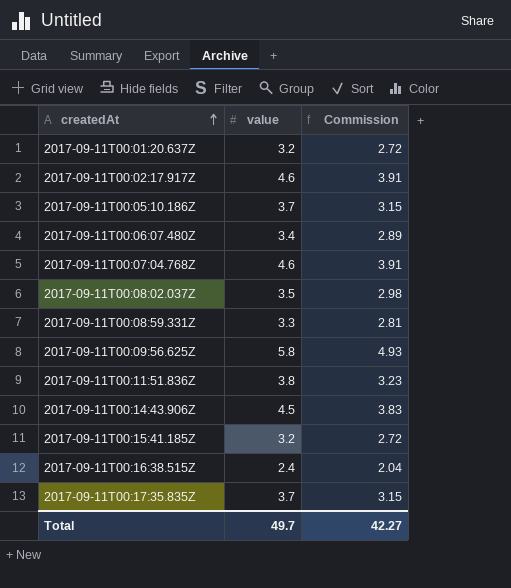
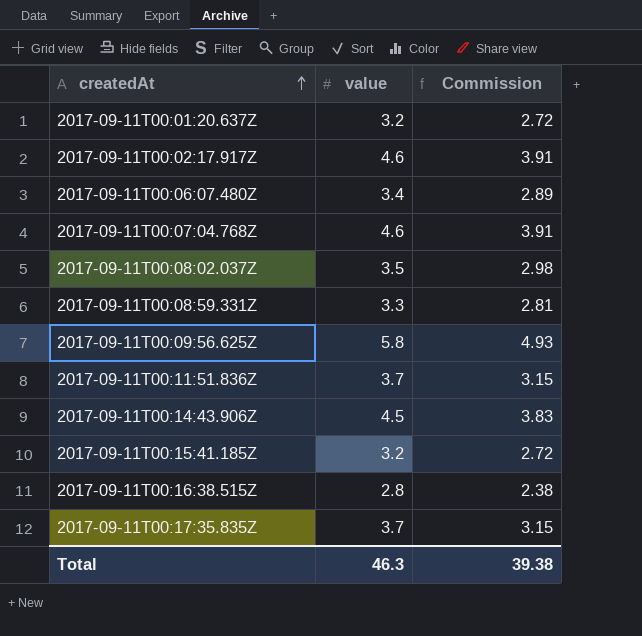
row 2017-09-11T00:05:10.186Z: 3.7 | 3.15 -> none
2017-09-11T00:11:51.836Z | value: 3.8 -> 3.7
2017-09-11T00:11:51.836Z | Commission: 3.23 -> 3.15
2017-09-11T00:16:38.515Z | value: 2.4 -> 2.8
2017-09-11T00:16:38.515Z | Commission: 2.04 -> 2.38
Total | value: 49.7 -> 46.3
Total | Commission: 42.27 -> 39.38

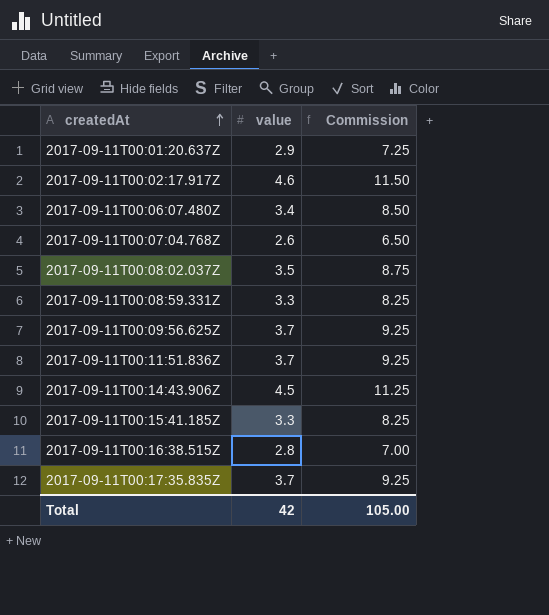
column Commission | formula: [value] * 0.85 -> [value] * 2.5
2017-09-11T00:01:20.637Z | value: 3.2 -> 2.9
2017-09-11T00:07:04.768Z | value: 4.6 -> 2.6
2017-09-11T00:09:56.625Z | value: 5.8 -> 3.7
2017-09-11T00:15:41.185Z | value: 3.2 -> 3.3
Total | value: 46.3 -> 42
Total | Commission: 39.38 -> 105.00

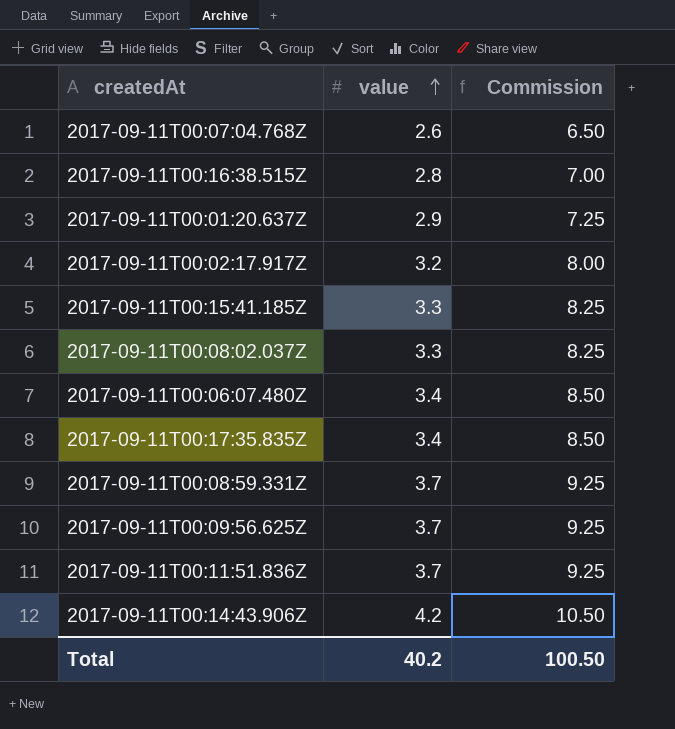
row order: createdAt ascending -> value ascending
2017-09-11T00:02:17.917Z | value: 4.6 -> 3.2
2017-09-11T00:02:17.917Z | Commission: 11.50 -> 8.00
2017-09-11T00:08:02.037Z | value: 3.5 -> 3.3
2017-09-11T00:08:02.037Z | Commission: 8.75 -> 8.25
2017-09-11T00:17:35.835Z | value: 3.7 -> 3.4
2017-09-11T00:17:35.835Z | Commission: 9.25 -> 8.50
2017-09-11T00:08:59.331Z | value: 3.3 -> 3.7
2017-09-11T00:08:59.331Z | Commission: 8.25 -> 9.25
2017-09-11T00:14:43.906Z | value: 4.5 -> 4.2
2017-09-11T00:14:43.906Z | Commission: 11.25 -> 10.50
Total | value: 42 -> 40.2
Total | Commission: 105.00 -> 100.50

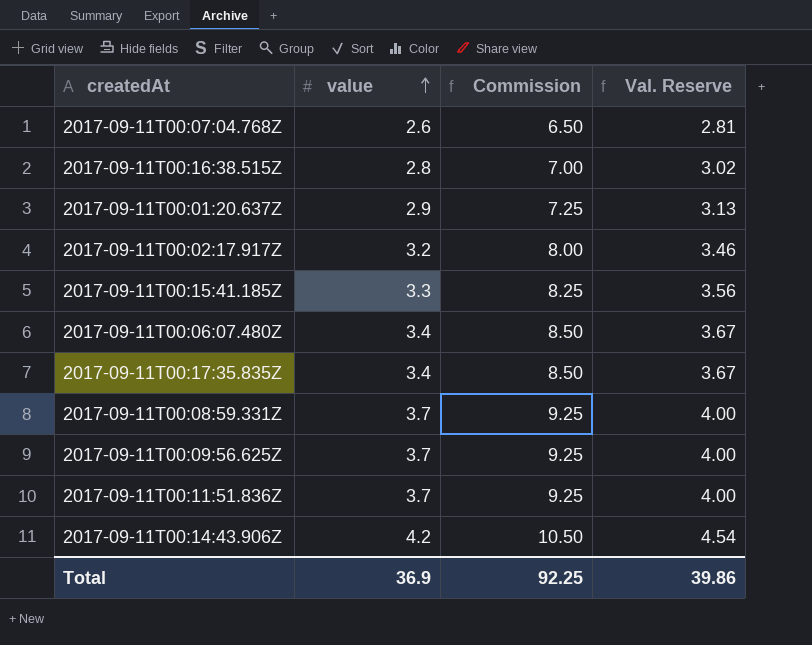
column Val. Reserve | formula: none -> [value] * 1.08
row 2017-09-11T00:08:02.037Z: 3.3 | 8.25 -> none
Total | value: 40.2 -> 36.9
Total | Commission: 100.50 -> 92.25

